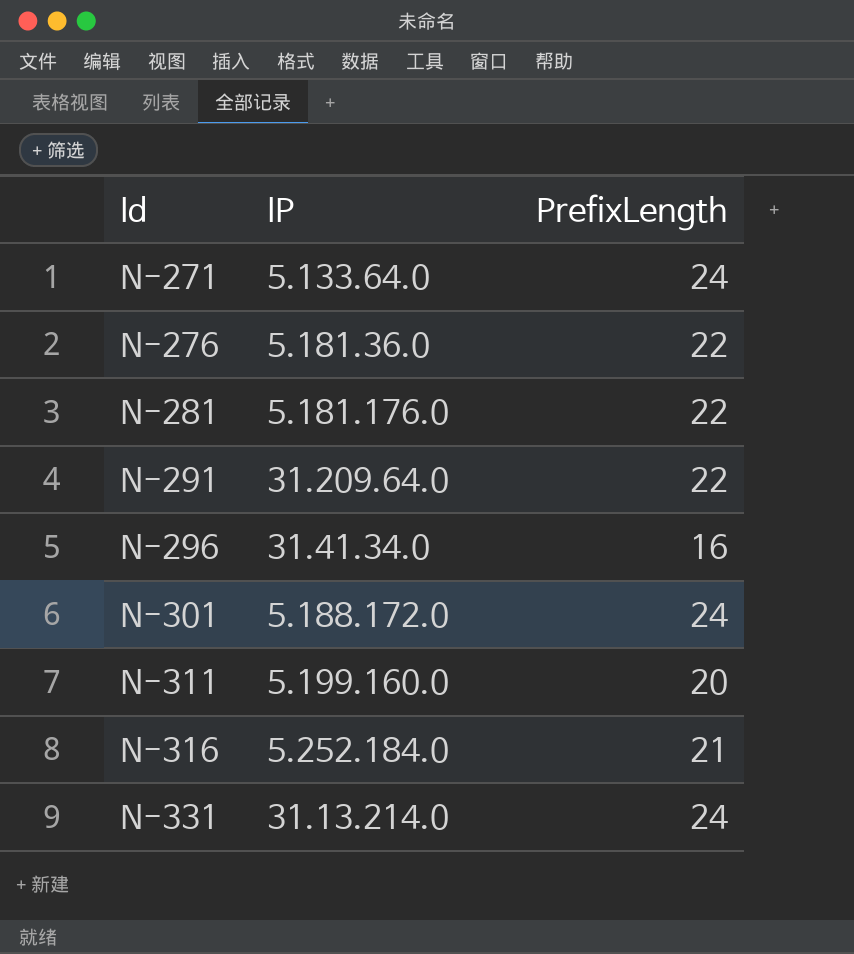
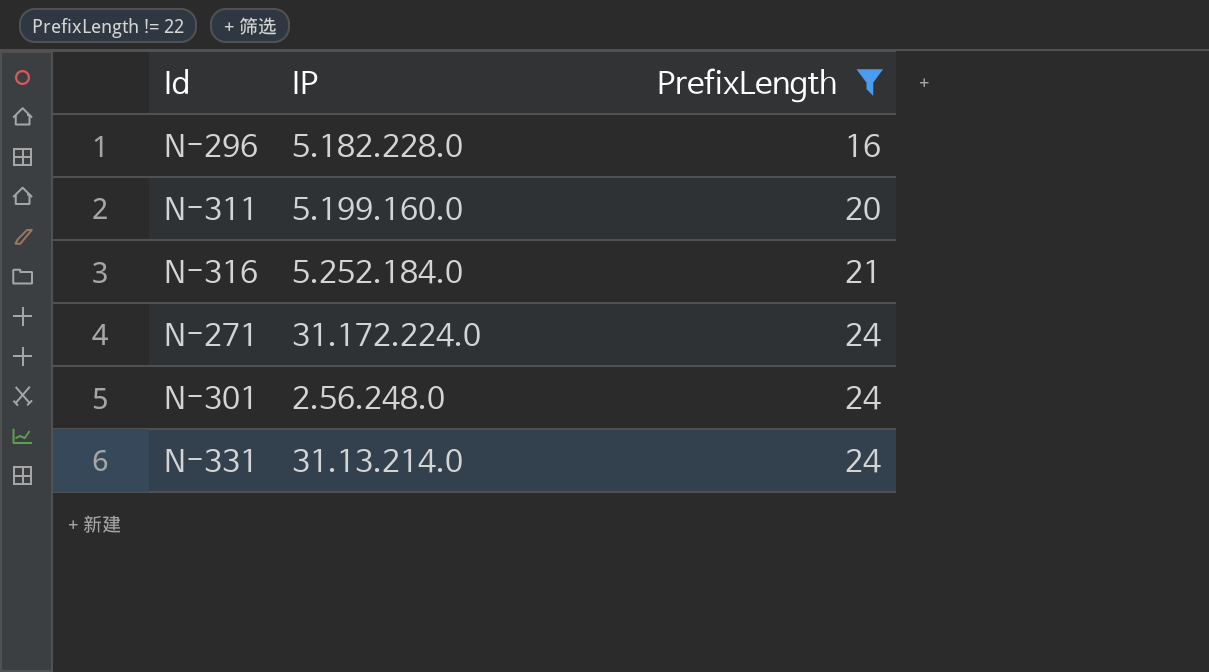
filter: none -> PrefixLength != 22
row order: Id ascending -> PrefixLength ascending
N-296 | IP: 31.41.34.0 -> 5.182.228.0
N-271 | IP: 5.133.64.0 -> 31.172.224.0
N-301 | IP: 5.188.172.0 -> 2.56.248.0

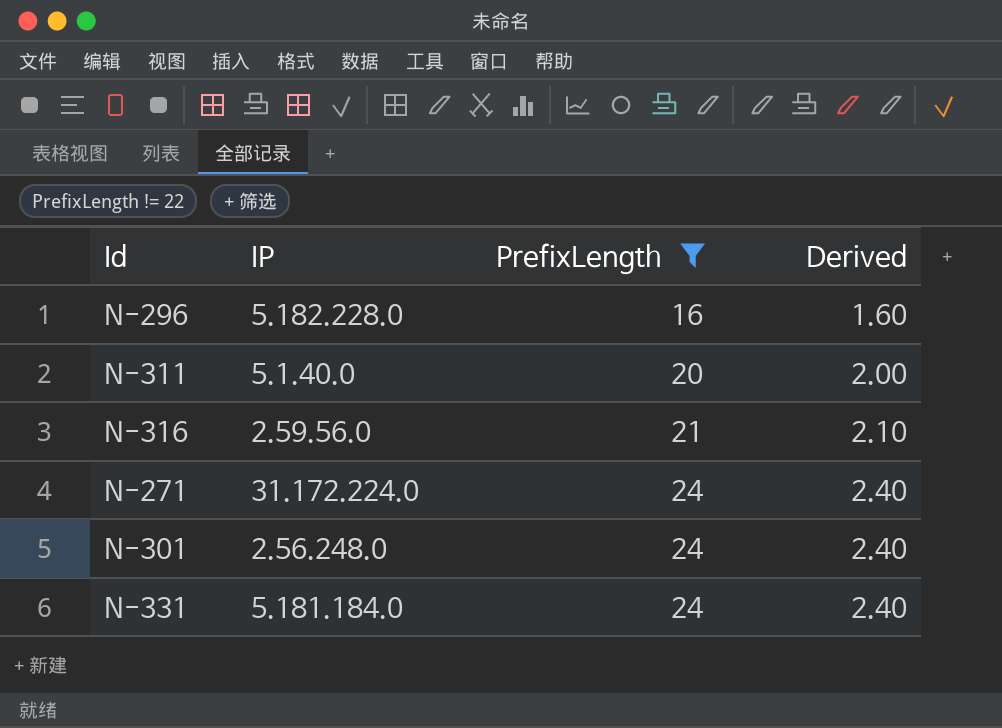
column Derived | formula: none -> [PrefixLength] * 0.1
N-311 | IP: 5.199.160.0 -> 5.1.40.0
N-316 | IP: 5.252.184.0 -> 2.59.56.0
N-331 | IP: 31.13.214.0 -> 5.181.184.0

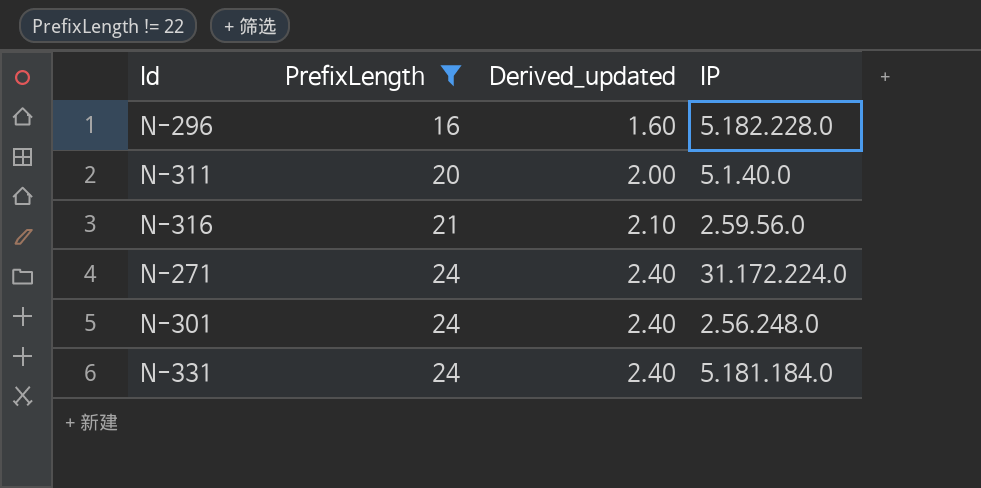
column name: Derived -> Derived_updated
column IP | position: 2 -> 4

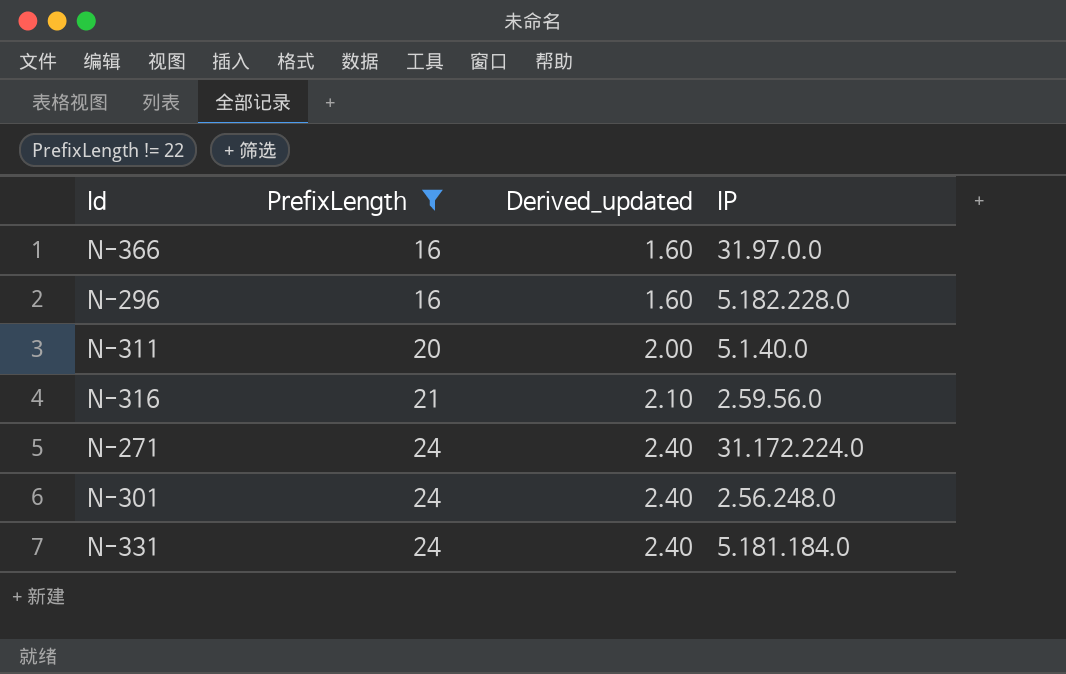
row N-366: none -> 16 | 1.60 | 31.97.0.0

